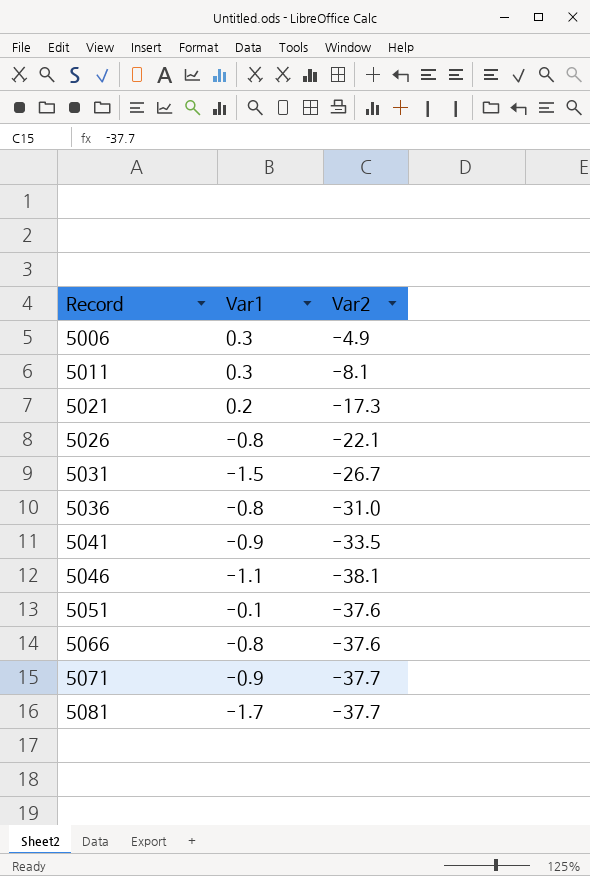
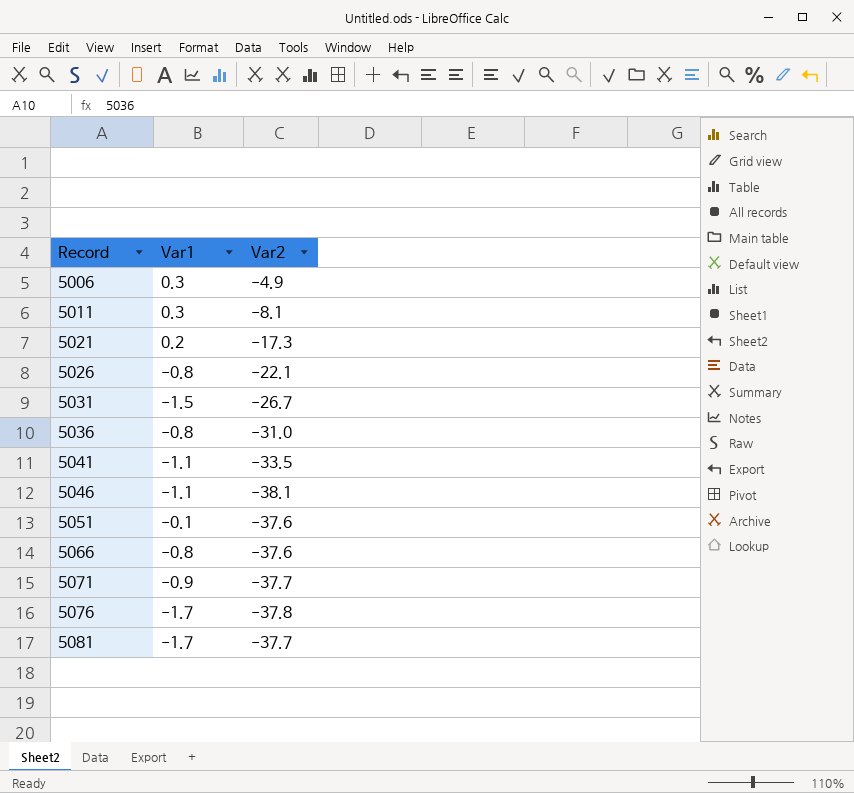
5041 | Var1: -0.9 -> -1.1
row 5076: none -> -1.7 | -37.8

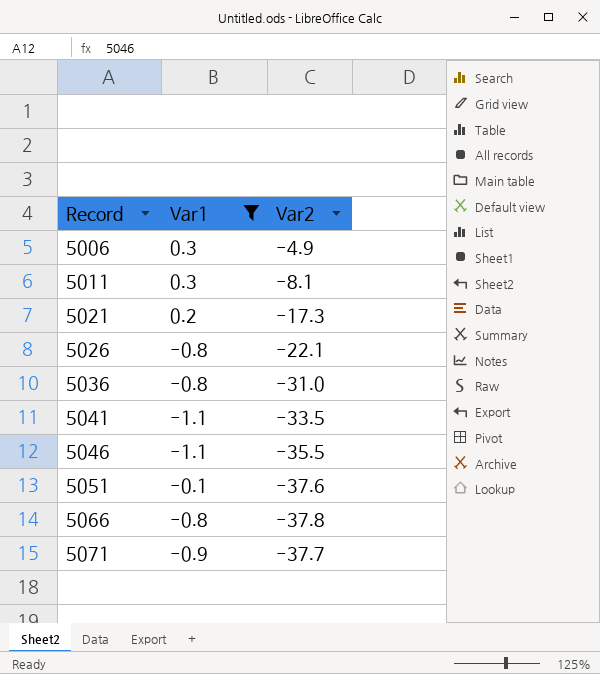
filter: none -> Var1 >= -1.1
5046 | Var2: -38.1 -> -35.5
5066 | Var2: -37.6 -> -37.8

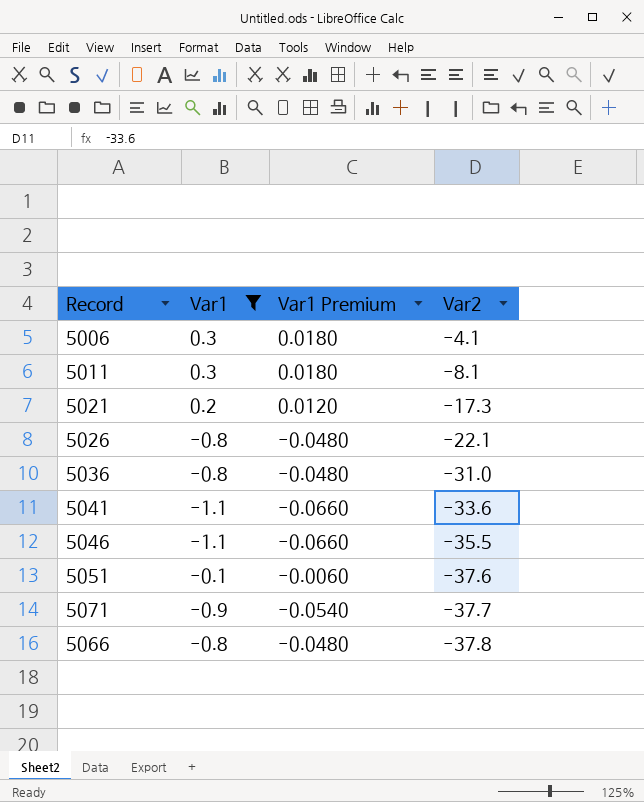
row order: Record ascending -> Var2 descending
column Var1 Premium | formula: none -> [Var1] * 0.06
5006 | Var2: -4.9 -> -4.1
5041 | Var2: -33.5 -> -33.6

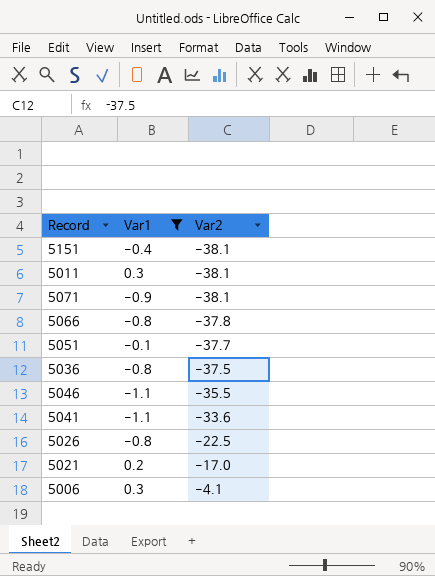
row order: Var2 descending -> Var2 ascending
column Var1 Premium | formula: [Var1] * 0.06 -> none
row 5151: none -> -0.4 | -38.1
5011 | Var2: -8.1 -> -38.1
5071 | Var2: -37.7 -> -38.1
5051 | Var2: -37.6 -> -37.7
5036 | Var2: -31.0 -> -37.5
5026 | Var2: -22.1 -> -22.5
5021 | Var2: -17.3 -> -17.0

